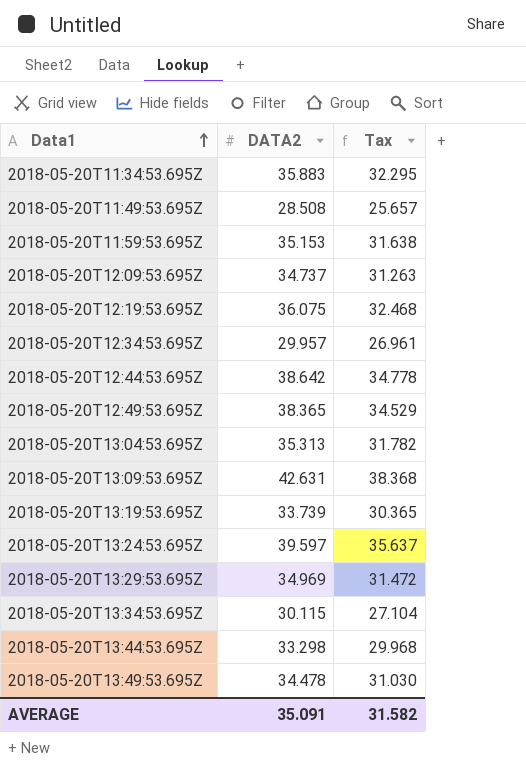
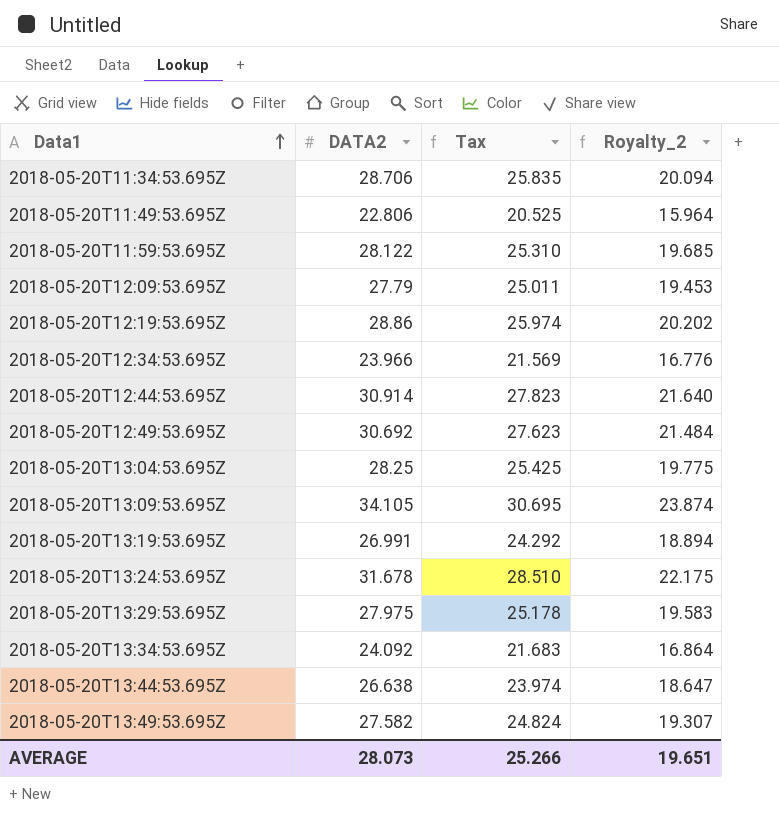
column Royalty_2 | formula: none -> [DATA2] * 0.7
2018-05-20T11:34:53.695Z | DATA2: 35.883 -> 28.706
2018-05-20T11:34:53.695Z | Tax: 32.295 -> 25.835
2018-05-20T11:49:53.695Z | DATA2: 28.508 -> 22.806
2018-05-20T11:49:53.695Z | Tax: 25.657 -> 20.525
2018-05-20T11:59:53.695Z | DATA2: 35.153 -> 28.122
2018-05-20T11:59:53.695Z | Tax: 31.638 -> 25.310
2018-05-20T12:09:53.695Z | DATA2: 34.737 -> 27.79
2018-05-20T12:09:53.695Z | Tax: 31.263 -> 25.011
2018-05-20T12:19:53.695Z | DATA2: 36.075 -> 28.86
2018-05-20T12:19:53.695Z | Tax: 32.468 -> 25.974
2018-05-20T12:34:53.695Z | DATA2: 29.957 -> 23.966
2018-05-20T12:34:53.695Z | Tax: 26.961 -> 21.569
2018-05-20T12:44:53.695Z | DATA2: 38.642 -> 30.914
2018-05-20T12:44:53.695Z | Tax: 34.778 -> 27.823
2018-05-20T12:49:53.695Z | DATA2: 38.365 -> 30.692
2018-05-20T12:49:53.695Z | Tax: 34.529 -> 27.623
2018-05-20T13:04:53.695Z | DATA2: 35.313 -> 28.25
2018-05-20T13:04:53.695Z | Tax: 31.782 -> 25.425
2018-05-20T13:09:53.695Z | DATA2: 42.631 -> 34.105
2018-05-20T13:09:53.695Z | Tax: 38.368 -> 30.695
2018-05-20T13:19:53.695Z | DATA2: 33.739 -> 26.991
2018-05-20T13:19:53.695Z | Tax: 30.365 -> 24.292
2018-05-20T13:24:53.695Z | DATA2: 39.597 -> 31.678
2018-05-20T13:24:53.695Z | Tax: 35.637 -> 28.510
2018-05-20T13:29:53.695Z | DATA2: 34.969 -> 27.975
2018-05-20T13:29:53.695Z | Tax: 31.472 -> 25.178
2018-05-20T13:34:53.695Z | DATA2: 30.115 -> 24.092
2018-05-20T13:34:53.695Z | Tax: 27.104 -> 21.683
2018-05-20T13:44:53.695Z | DATA2: 33.298 -> 26.638
2018-05-20T13:44:53.695Z | Tax: 29.968 -> 23.974
2018-05-20T13:49:53.695Z | DATA2: 34.478 -> 27.582
2018-05-20T13:49:53.695Z | Tax: 31.030 -> 24.824
AVERAGE | DATA2: 35.091 -> 28.073
AVERAGE | Tax: 31.582 -> 25.266

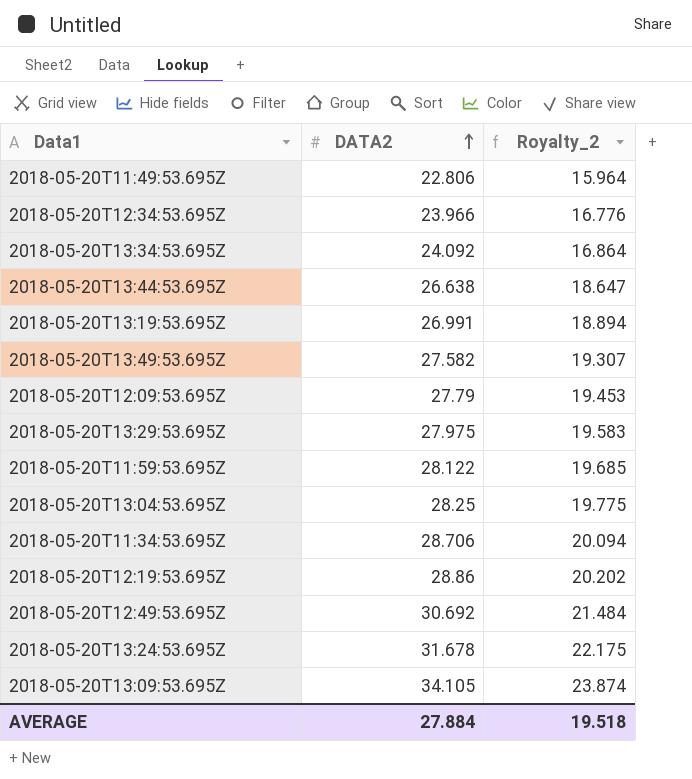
row order: Data1 ascending -> DATA2 ascending
column Tax | formula: [DATA2] * 0.9 -> none
row 2018-05-20T12:44:53.695Z: 30.914 | 27.823 | 21.640 -> none
AVERAGE | DATA2: 28.073 -> 27.884
AVERAGE | Royalty_2: 19.651 -> 19.518

